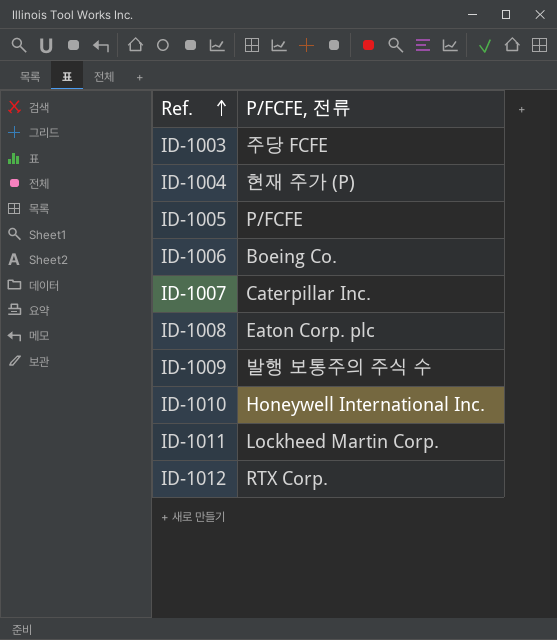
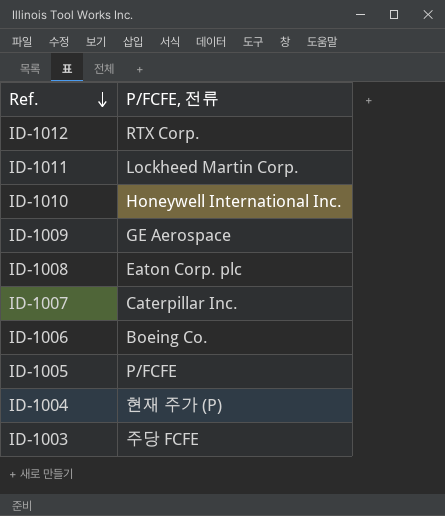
row order: Ref. ascending -> Ref. descending
ID-1009 | P/FCFE, 전류: 발행 보통주의 주식 수 -> GE Aerospace

